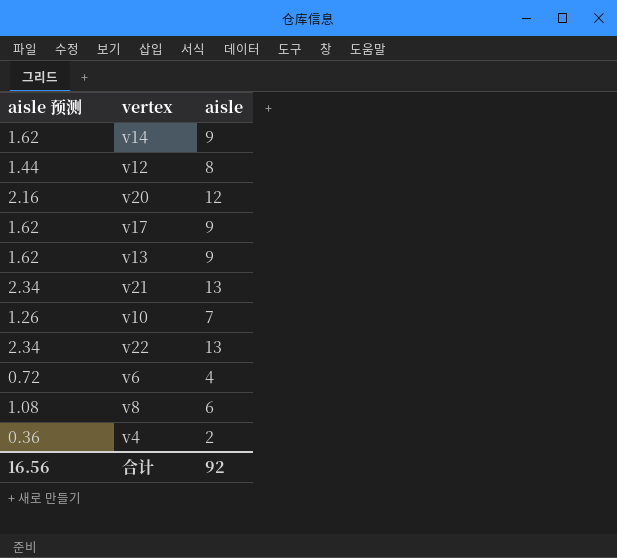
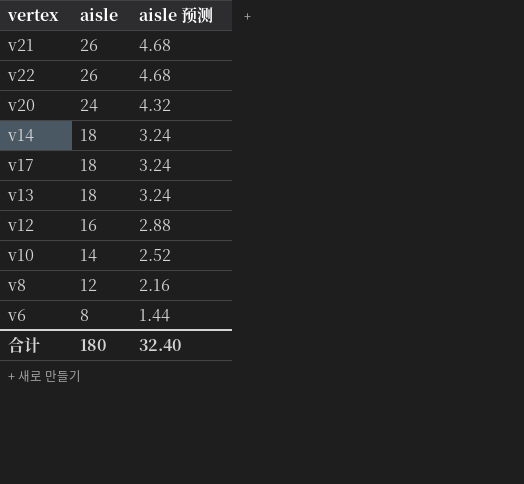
row order: none -> aisle descending
column aisle 预测 | position: 1 -> 3
row v4: 0.36 | 2 -> none
v21 | aisle: 13 -> 26
v21 | aisle 预测: 2.34 -> 4.68
v22 | aisle: 13 -> 26
v22 | aisle 预测: 2.34 -> 4.68
v20 | aisle: 12 -> 24
v20 | aisle 预测: 2.16 -> 4.32
v14 | aisle: 9 -> 18
v14 | aisle 预测: 1.62 -> 3.24
v17 | aisle: 9 -> 18
v17 | aisle 预测: 1.62 -> 3.24
v13 | aisle: 9 -> 18
v13 | aisle 预测: 1.62 -> 3.24
v12 | aisle: 8 -> 16
v12 | aisle 预测: 1.44 -> 2.88
v10 | aisle: 7 -> 14
v10 | aisle 预测: 1.26 -> 2.52
v8 | aisle: 6 -> 12
v8 | aisle 预测: 1.08 -> 2.16
v6 | aisle: 4 -> 8
v6 | aisle 预测: 0.72 -> 1.44
合计 | aisle: 92 -> 180
合计 | aisle 预测: 16.56 -> 32.40

